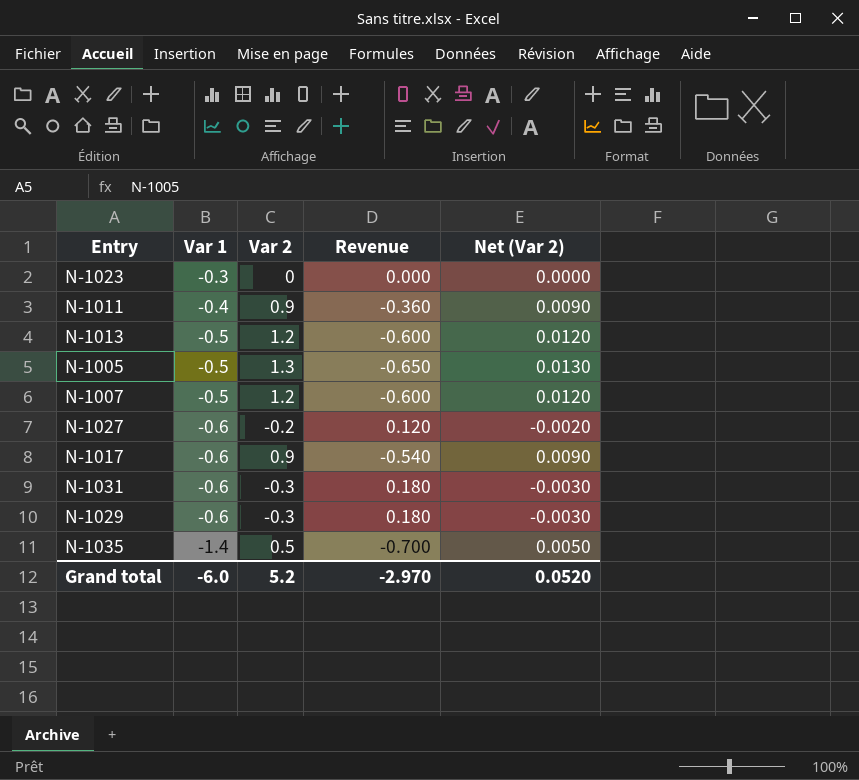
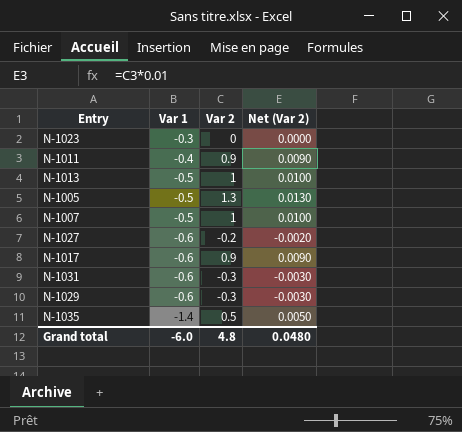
column Revenue | formula: [Var 1] * [Var 2] -> none
N-1013 | Var 2: 1.2 -> 1
N-1013 | Net (Var 2): 0.0120 -> 0.0100
N-1007 | Var 2: 1.2 -> 1
N-1007 | Net (Var 2): 0.0120 -> 0.0100
Grand total | Var 2: 5.2 -> 4.8
Grand total | Net (Var 2): 0.0520 -> 0.0480

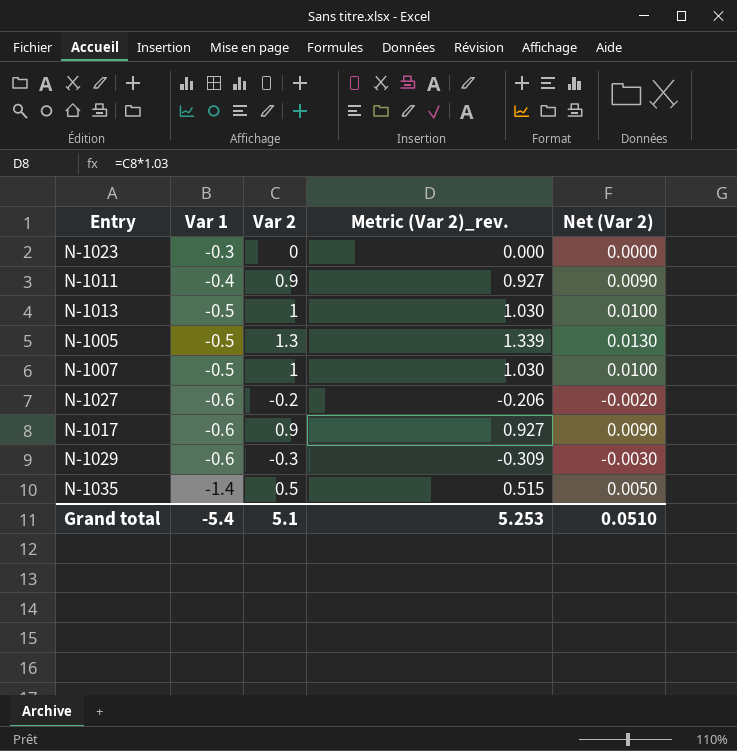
column Metric (Var 2)_rev. | formula: none -> [Var 2] * 1.03
row N-1031: -0.6 | -0.3 | -0.0030 -> none
Grand total | Var 1: -6.0 -> -5.4
Grand total | Var 2: 4.8 -> 5.1
Grand total | Net (Var 2): 0.0480 -> 0.0510

